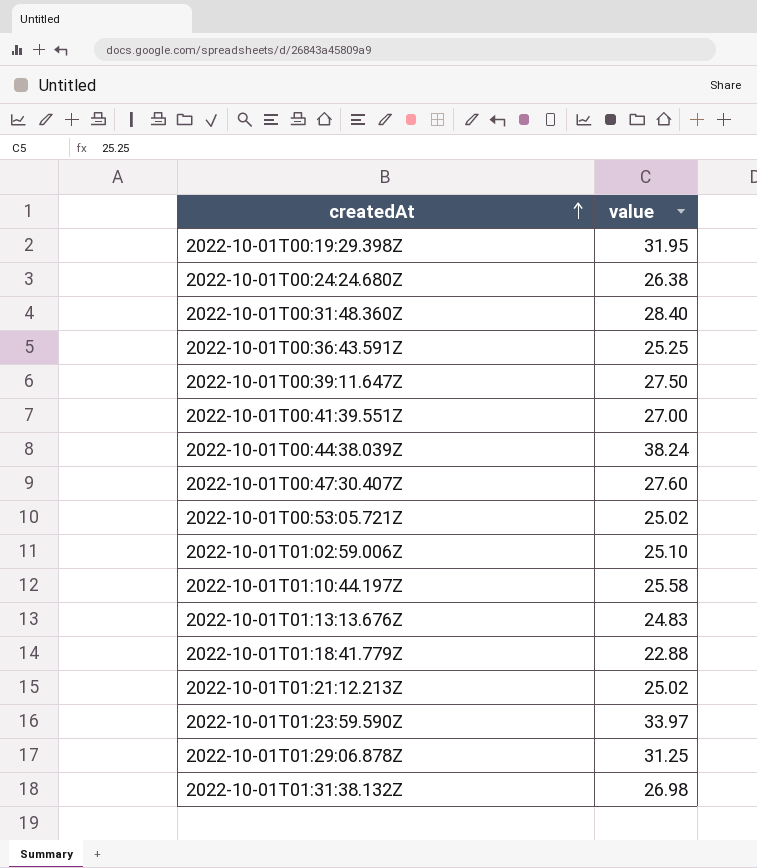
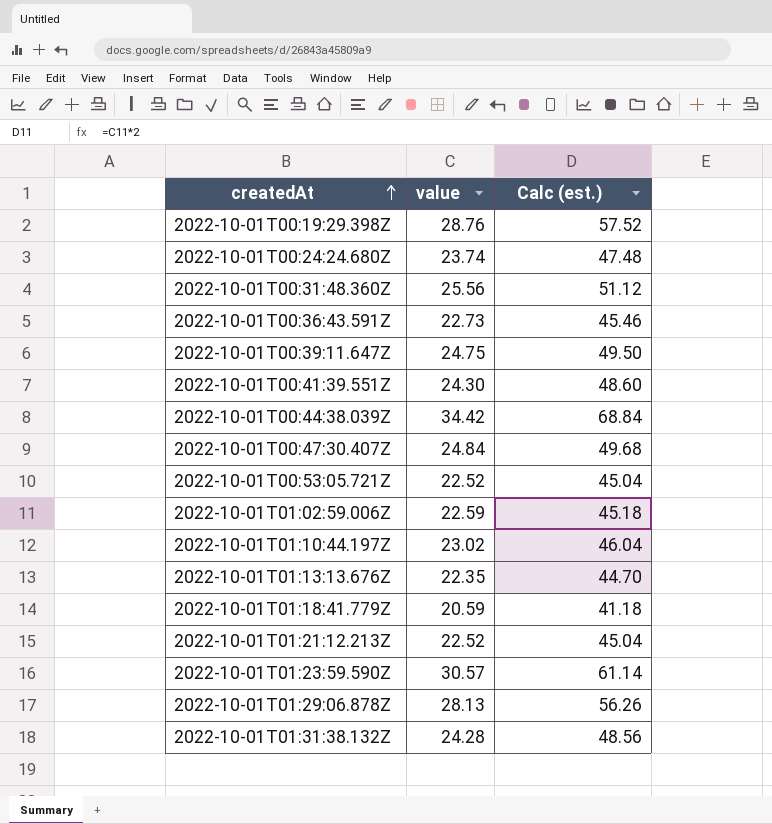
column Calc (est.) | formula: none -> [value] * 2
2022-10-01T00:19:29.398Z | value: 31.95 -> 28.76
2022-10-01T00:24:24.680Z | value: 26.38 -> 23.74
2022-10-01T00:31:48.360Z | value: 28.40 -> 25.56
2022-10-01T00:36:43.591Z | value: 25.25 -> 22.73
2022-10-01T00:39:11.647Z | value: 27.50 -> 24.75
2022-10-01T00:41:39.551Z | value: 27.00 -> 24.30
2022-10-01T00:44:38.039Z | value: 38.24 -> 34.42
2022-10-01T00:47:30.407Z | value: 27.60 -> 24.84
2022-10-01T00:53:05.721Z | value: 25.02 -> 22.52
2022-10-01T01:02:59.006Z | value: 25.10 -> 22.59
2022-10-01T01:10:44.197Z | value: 25.58 -> 23.02
2022-10-01T01:13:13.676Z | value: 24.83 -> 22.35
2022-10-01T01:18:41.779Z | value: 22.88 -> 20.59
2022-10-01T01:21:12.213Z | value: 25.02 -> 22.52
2022-10-01T01:23:59.590Z | value: 33.97 -> 30.57
2022-10-01T01:29:06.878Z | value: 31.25 -> 28.13
2022-10-01T01:31:38.132Z | value: 26.98 -> 24.28

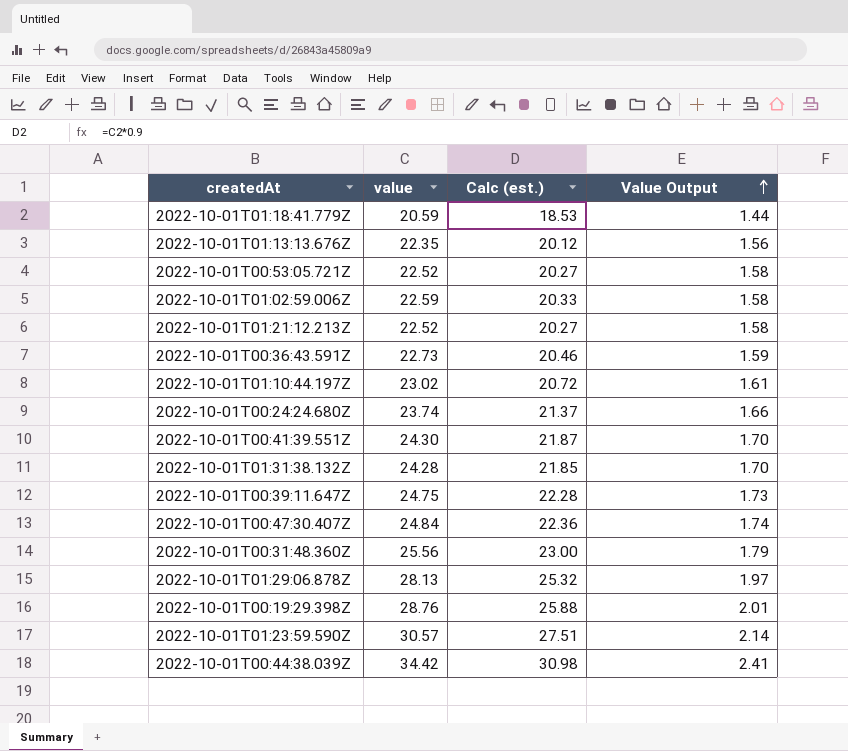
row order: createdAt ascending -> Value Output ascending
column Calc (est.) | formula: [value] * 2 -> [value] * 0.9
column Value Output | formula: none -> [value] * 0.07

